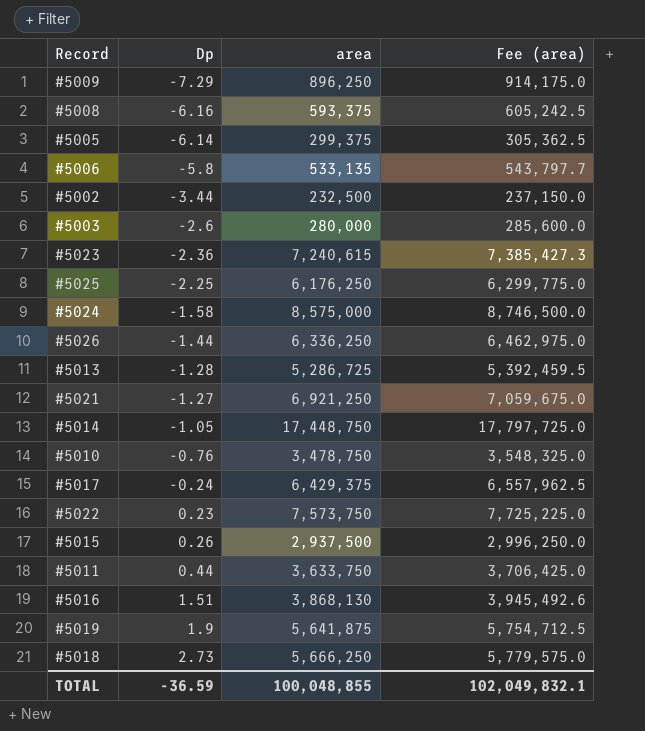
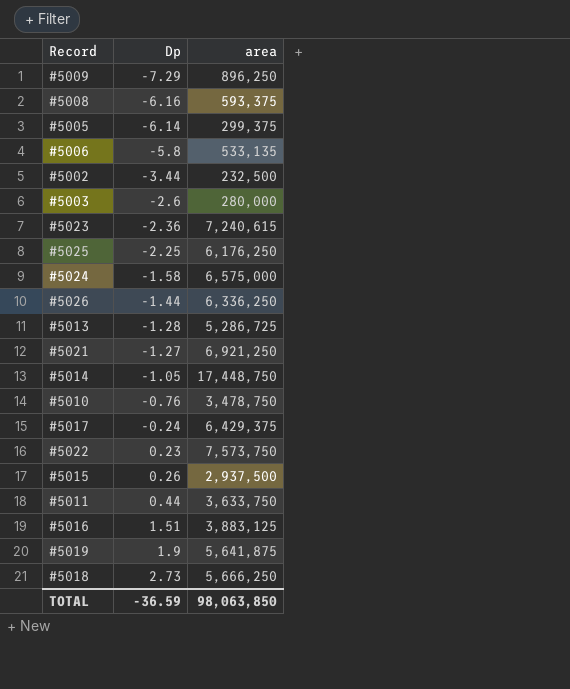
column Fee (area) | formula: [area] * 1.02 -> none
#5024 | area: 8,575,000 -> 6,575,000
#5016 | area: 3,868,130 -> 3,883,125
TOTAL | area: 100,048,855 -> 98,063,850

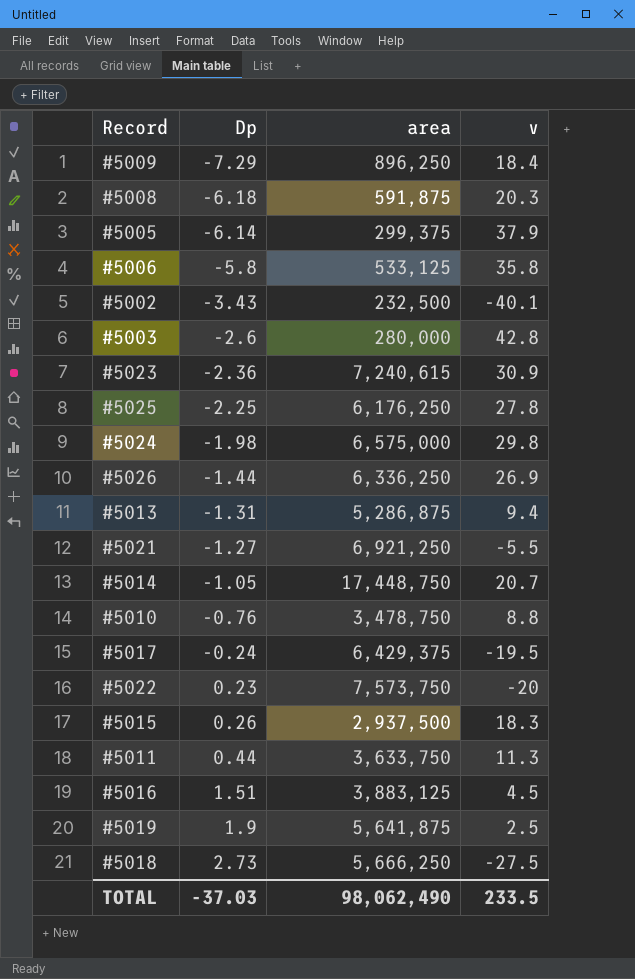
column v | position: none -> 4
#5008 | Dp: -6.16 -> -6.18
#5008 | area: 593,375 -> 591,875
#5006 | area: 533,135 -> 533,125
#5002 | Dp: -3.44 -> -3.43
#5024 | Dp: -1.58 -> -1.98
#5013 | Dp: -1.28 -> -1.31
#5013 | area: 5,286,725 -> 5,286,875
TOTAL | Dp: -36.59 -> -37.03
TOTAL | area: 98,063,850 -> 98,062,490

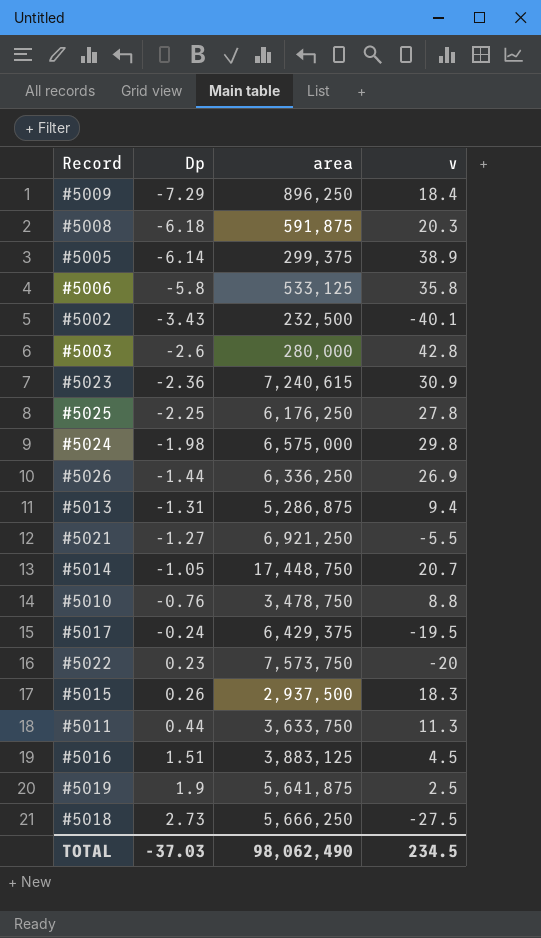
#5005 | v: 37.9 -> 38.9
TOTAL | v: 233.5 -> 234.5

